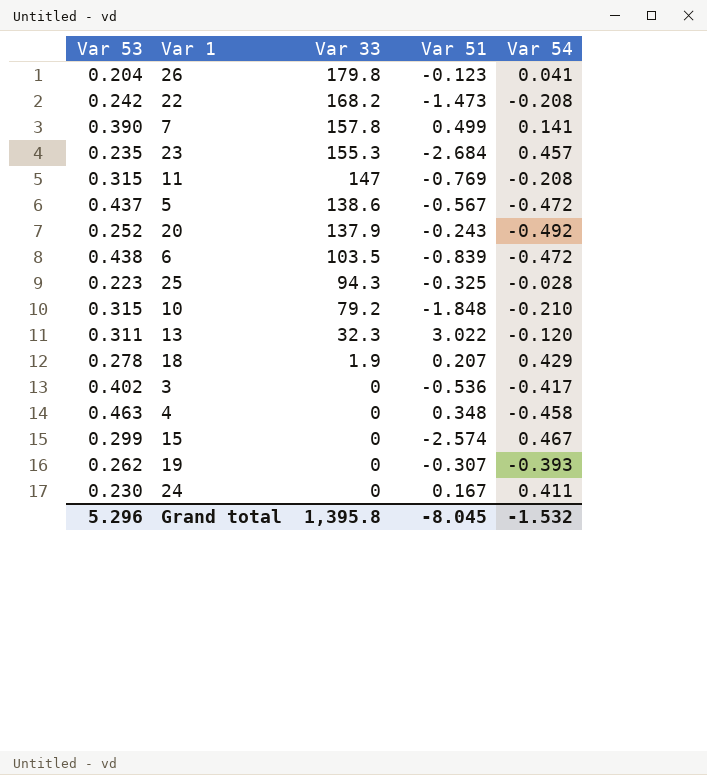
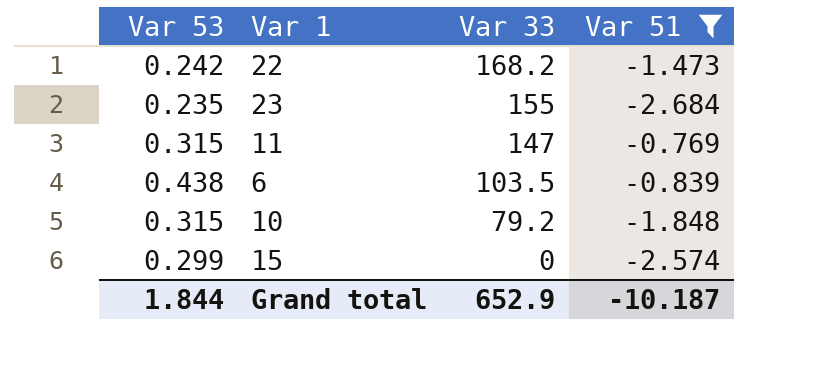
filter: none -> Var 51 <= -0.769
column Var 54 | position: 5 -> none
23 | Var 33: 155.3 -> 155
Grand total | Var 53: 5.296 -> 1.844
Grand total | Var 33: 1,395.8 -> 652.9
Grand total | Var 51: -8.045 -> -10.187

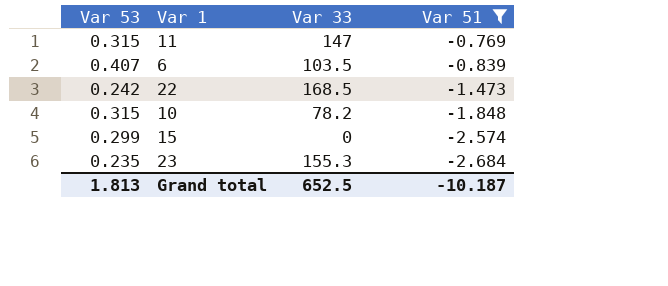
row order: Var 33 descending -> Var 51 descending
6 | Var 53: 0.438 -> 0.407
22 | Var 33: 168.2 -> 168.5
10 | Var 33: 79.2 -> 78.2
23 | Var 33: 155 -> 155.3
Grand total | Var 53: 1.844 -> 1.813
Grand total | Var 33: 652.9 -> 652.5

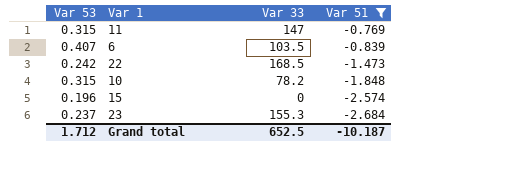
15 | Var 53: 0.299 -> 0.196
23 | Var 53: 0.235 -> 0.237
Grand total | Var 53: 1.813 -> 1.712

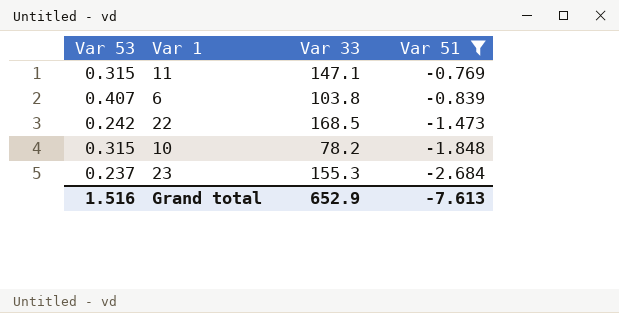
row 15: 0.196 | 0 | -2.574 -> none
11 | Var 33: 147 -> 147.1
6 | Var 33: 103.5 -> 103.8
Grand total | Var 53: 1.712 -> 1.516
Grand total | Var 33: 652.5 -> 652.9
Grand total | Var 51: -10.187 -> -7.613

